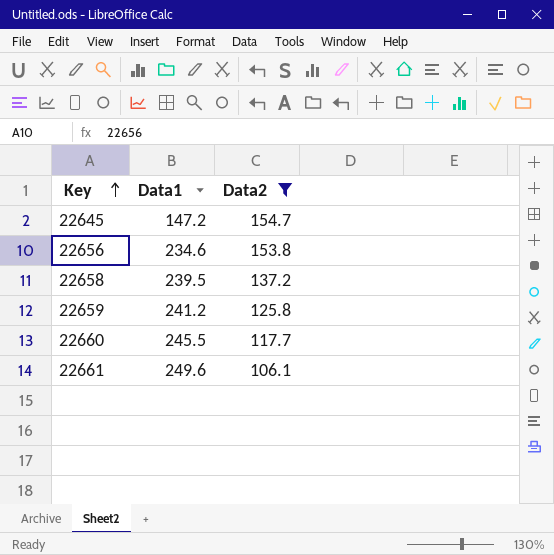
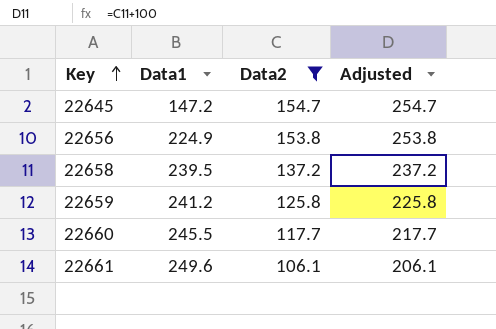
column Adjusted | formula: none -> [Data2] + 100
22656 | Data1: 234.6 -> 224.9

